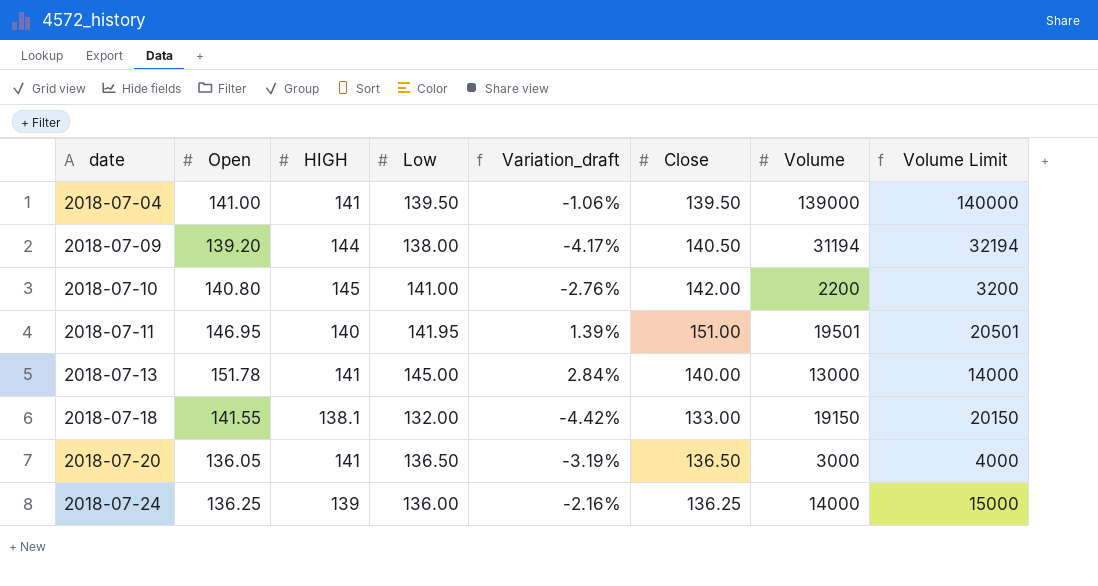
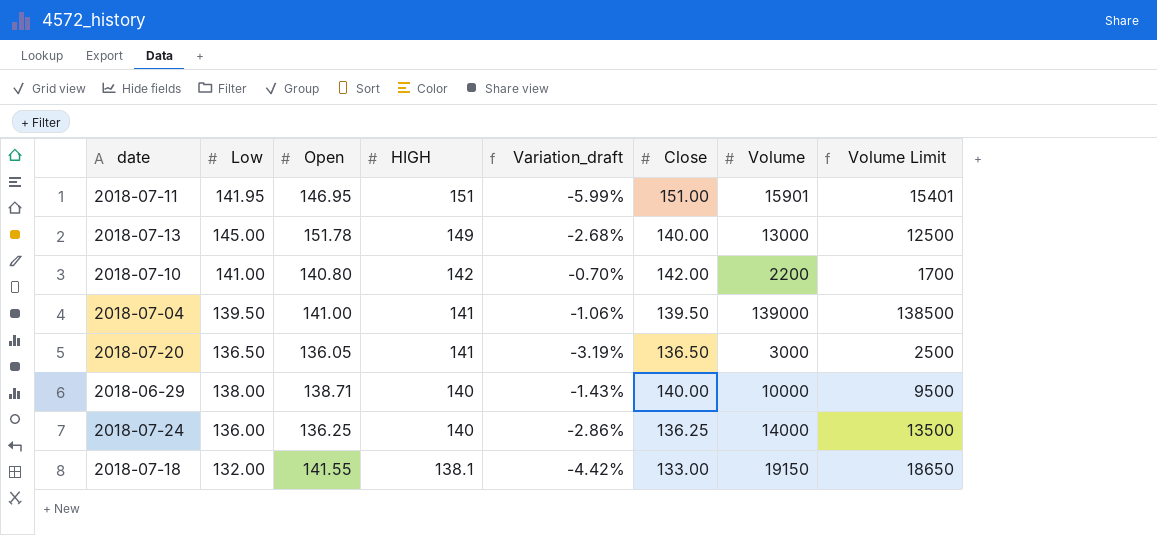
row order: date ascending -> HIGH descending
column Low | position: 4 -> 2
column Volume Limit | formula: [Volume] + 1000 -> [Volume] - 500
row 2018-07-09: 139.20 | 144 | 138.00 | -4.17% | 140.50 | 31194 | 32194 -> none
2018-07-11 | HIGH: 140 -> 151
2018-07-11 | Variation_draft: 1.39% -> -5.99%
2018-07-11 | Volume: 19501 -> 15901
2018-07-13 | HIGH: 141 -> 149
2018-07-13 | Variation_draft: 2.84% -> -2.68%
2018-07-10 | HIGH: 145 -> 142
2018-07-10 | Variation_draft: -2.76% -> -0.70%
row 2018-06-29: none -> 138.00 | 138.71 | 140 | -1.43% | 140.00 | 10000 | 9500
2018-07-24 | HIGH: 139 -> 140
2018-07-24 | Variation_draft: -2.16% -> -2.86%

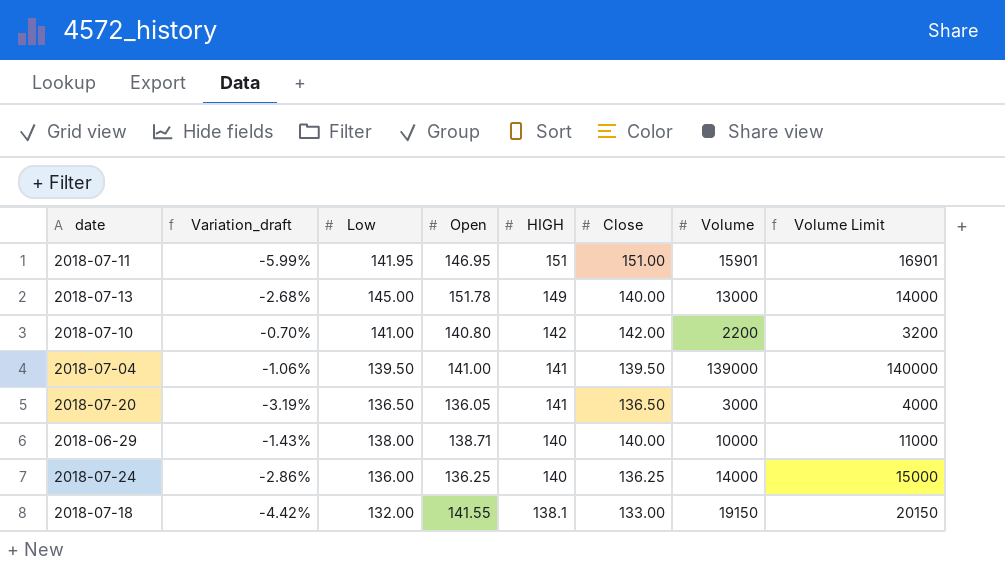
column Variation_draft | position: 5 -> 2
column Volume Limit | formula: [Volume] - 500 -> [Volume] + 1000

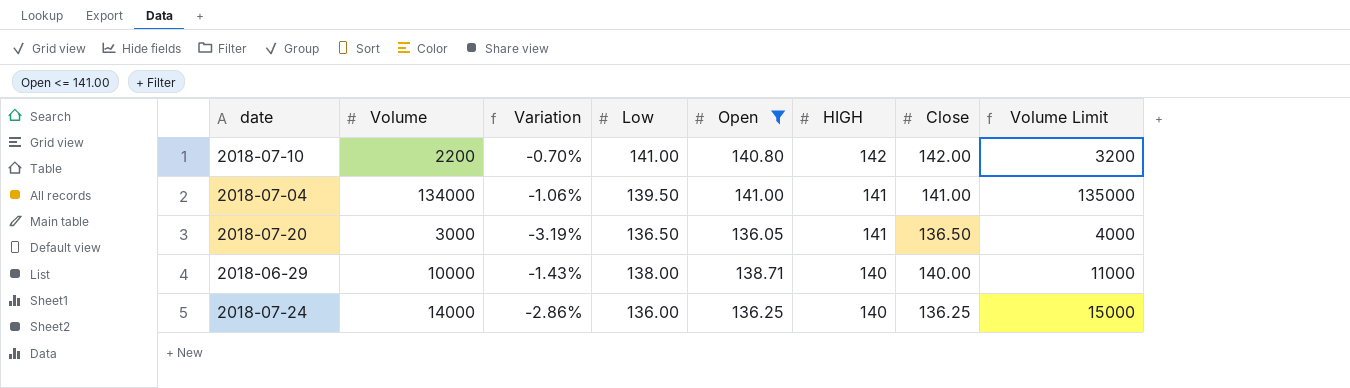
filter: none -> Open <= 141.00
column Volume | position: 7 -> 2
column name: Variation_draft -> Variation
2018-07-04 | Volume: 139000 -> 134000
2018-07-04 | Close: 139.50 -> 141.00
2018-07-04 | Volume Limit: 140000 -> 135000

